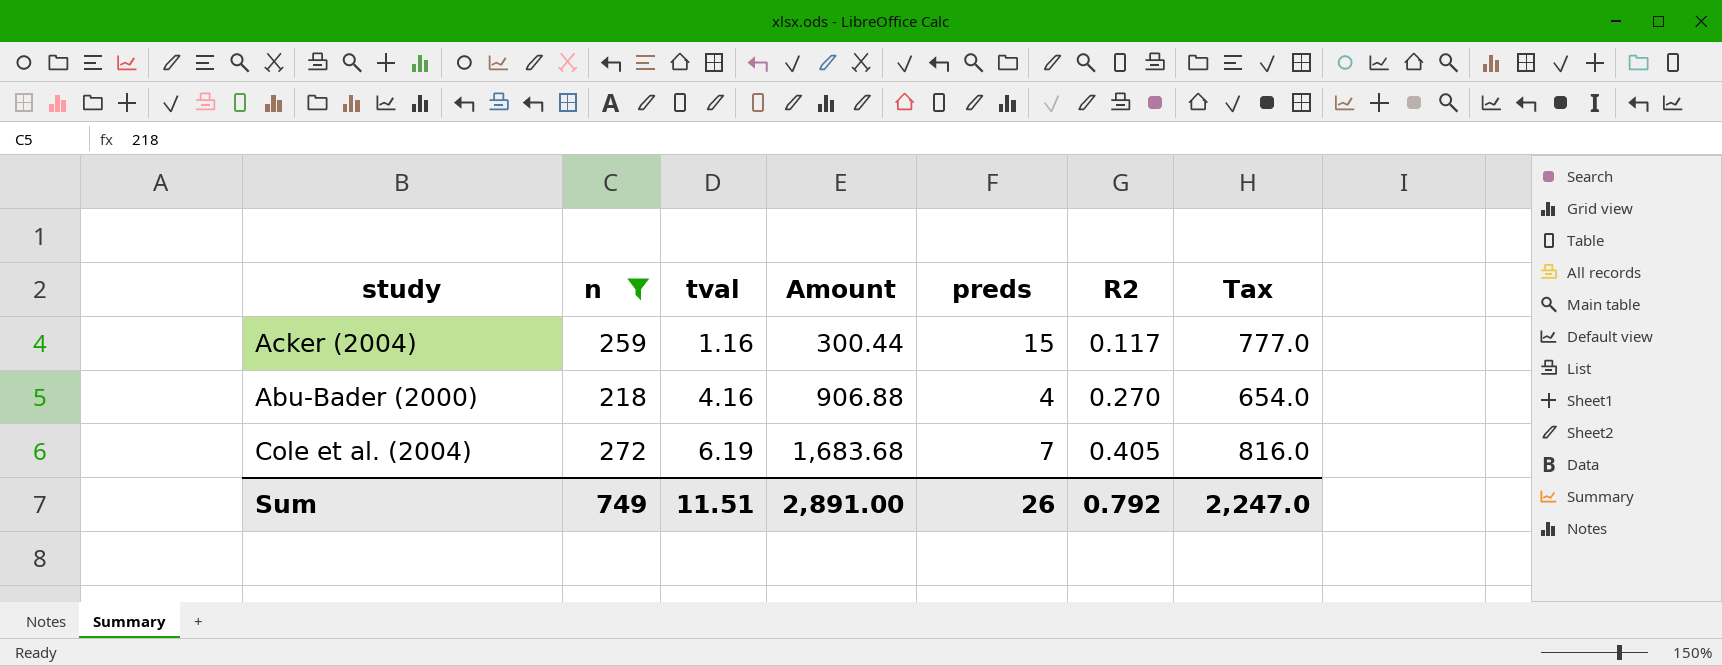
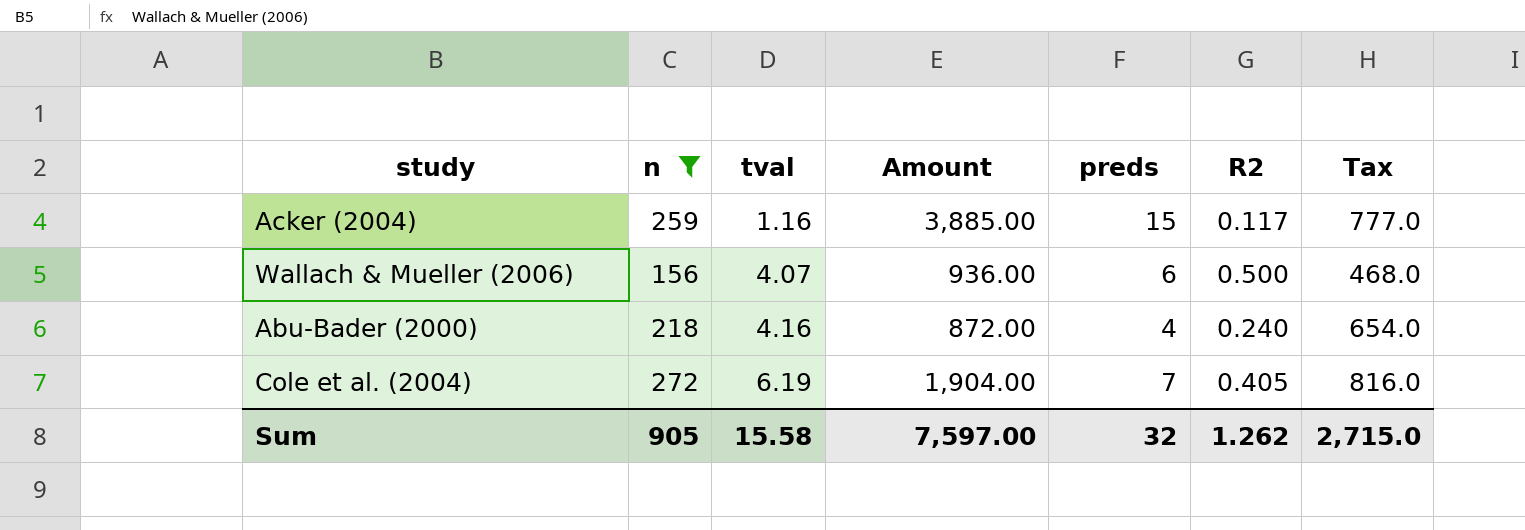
column Amount | formula: [n] * [tval] -> [n] * [preds]
row Wallach & Mueller (2006): none -> 156 | 4.07 | 936.00 | 6 | 0.500 | 468.0
Abu-Bader (2000) | R2: 0.270 -> 0.240
Sum | n: 749 -> 905
Sum | tval: 11.51 -> 15.58
Sum | Amount: 2,891.00 -> 7,597.00
Sum | preds: 26 -> 32
Sum | R2: 0.792 -> 1.262
Sum | Tax: 2,247.0 -> 2,715.0

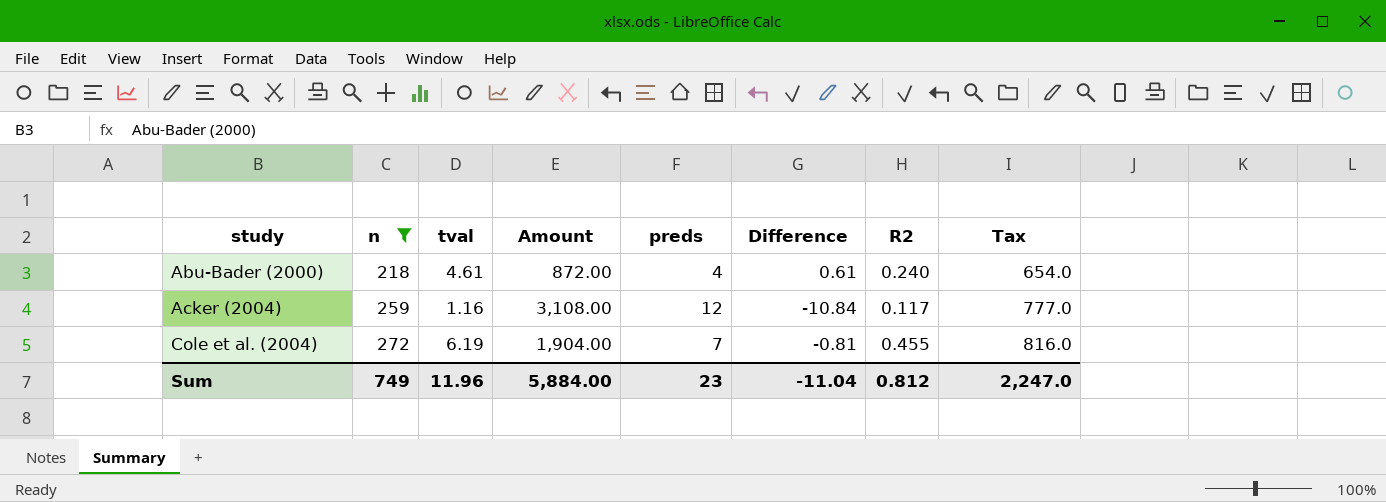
row order: tval ascending -> study ascending
column Difference | formula: none -> [tval] - [preds]
row Wallach & Mueller (2006): 156 | 4.07 | 936.00 | 6 | 0.500 | 468.0 -> none
Abu-Bader (2000) | tval: 4.16 -> 4.61
Acker (2004) | Amount: 3,885.00 -> 3,108.00
Acker (2004) | preds: 15 -> 12
Cole et al. (2004) | R2: 0.405 -> 0.455
Sum | n: 905 -> 749
Sum | tval: 15.58 -> 11.96
Sum | Amount: 7,597.00 -> 5,884.00
Sum | preds: 32 -> 23
Sum | R2: 1.262 -> 0.812
Sum | Tax: 2,715.0 -> 2,247.0

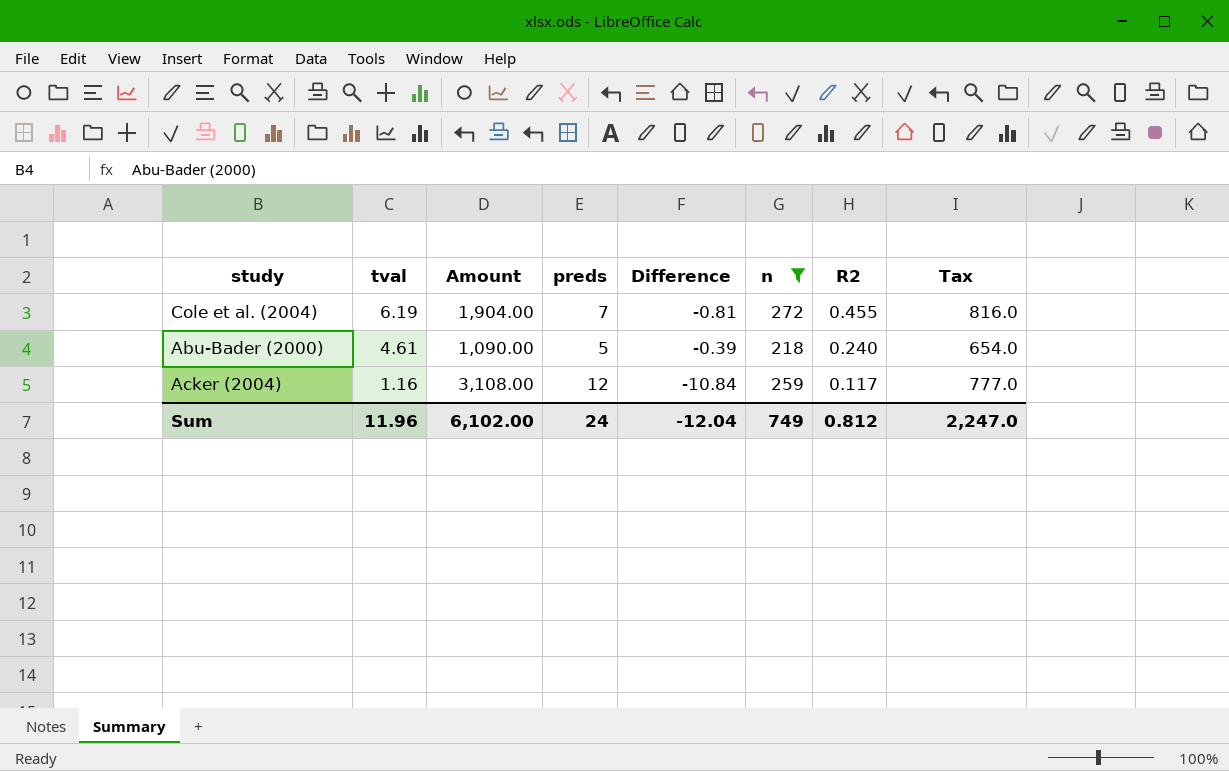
row order: study ascending -> tval descending
column n | position: 2 -> 6
Abu-Bader (2000) | Amount: 872.00 -> 1,090.00
Abu-Bader (2000) | preds: 4 -> 5
Abu-Bader (2000) | Difference: 0.61 -> -0.39
Sum | Amount: 5,884.00 -> 6,102.00
Sum | preds: 23 -> 24
Sum | Difference: -11.04 -> -12.04

